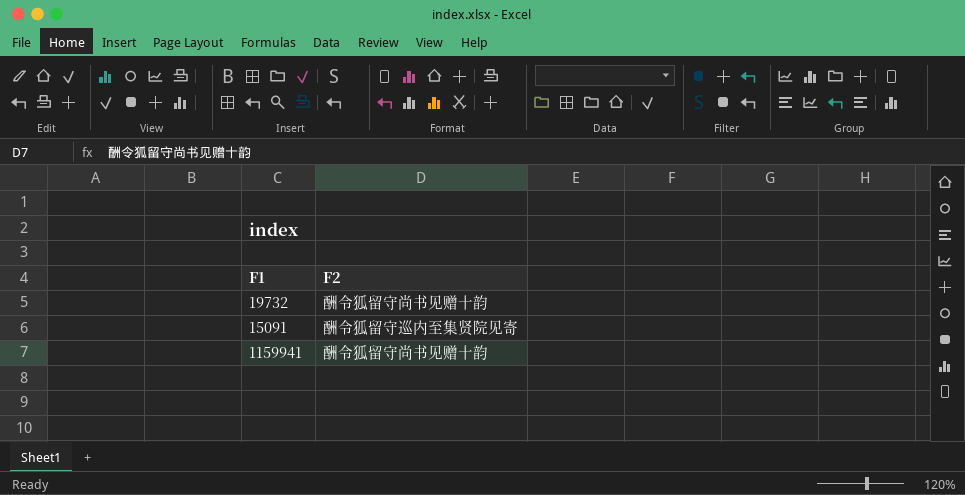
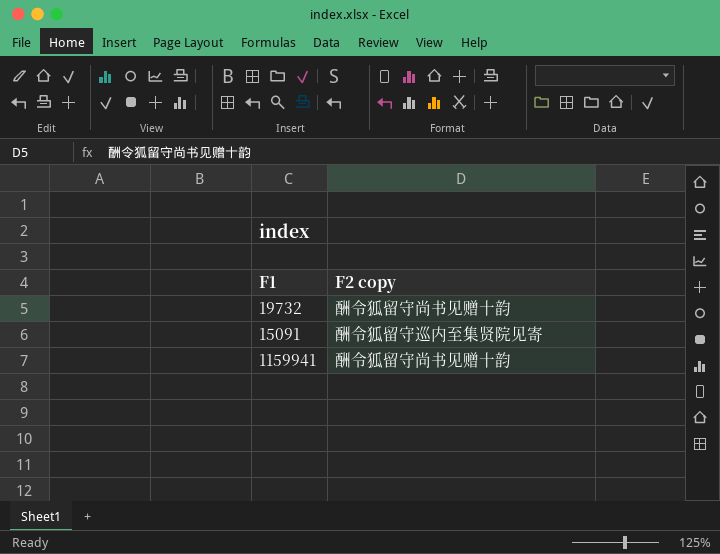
column name: F2 -> F2 copy

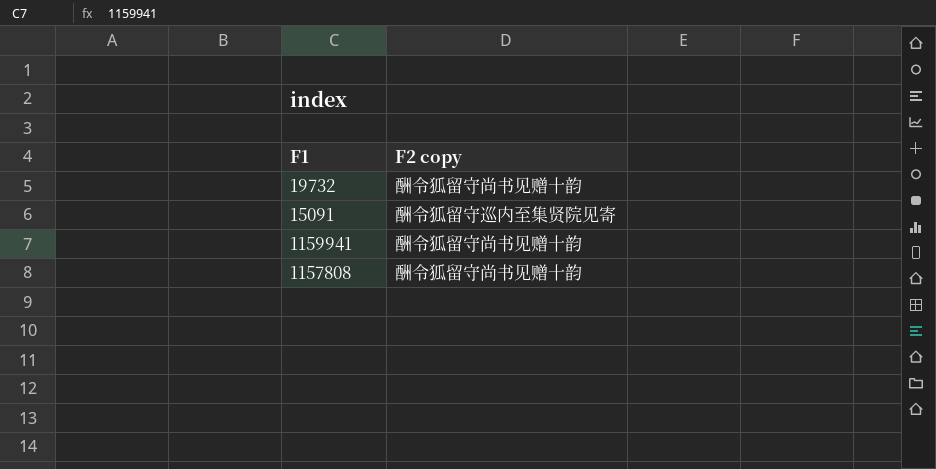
row 1157808: none -> 酬令狐留守尚书见赠十韵

